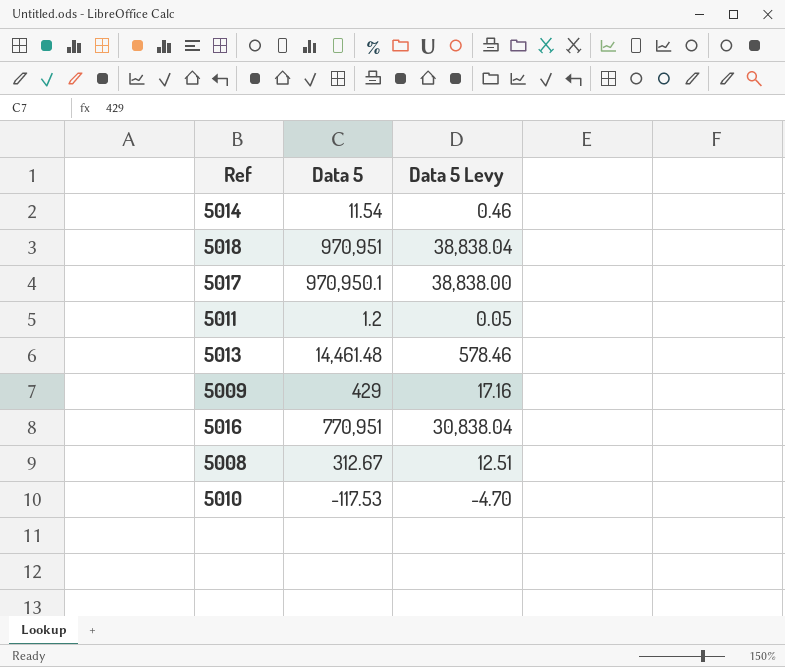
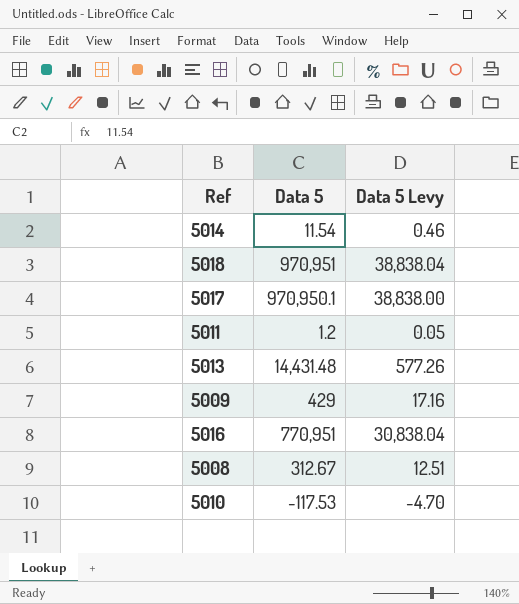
5013 | Data 5: 14,461.48 -> 14,431.48
5013 | Data 5 Levy: 578.46 -> 577.26

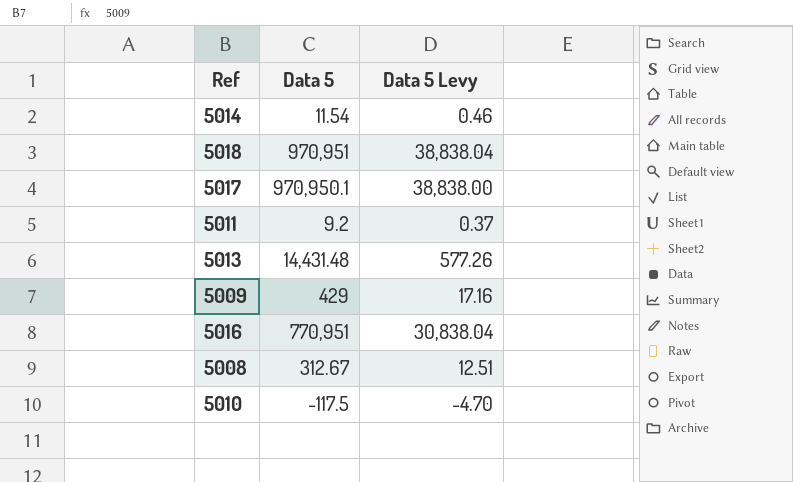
5011 | Data 5: 1.2 -> 9.2
5011 | Data 5 Levy: 0.05 -> 0.37
5010 | Data 5: -117.53 -> -117.5

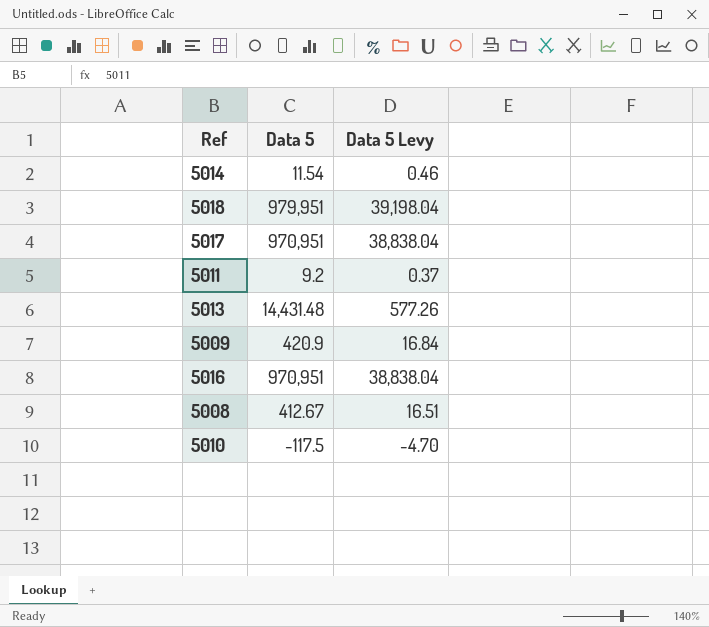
5018 | Data 5: 970,951 -> 979,951
5018 | Data 5 Levy: 38,838.04 -> 39,198.04
5017 | Data 5: 970,950.1 -> 970,951
5017 | Data 5 Levy: 38,838.00 -> 38,838.04
5009 | Data 5: 429 -> 420.9
5009 | Data 5 Levy: 17.16 -> 16.84
5016 | Data 5: 770,951 -> 970,951
5016 | Data 5 Levy: 30,838.04 -> 38,838.04
5008 | Data 5: 312.67 -> 412.67
5008 | Data 5 Levy: 12.51 -> 16.51

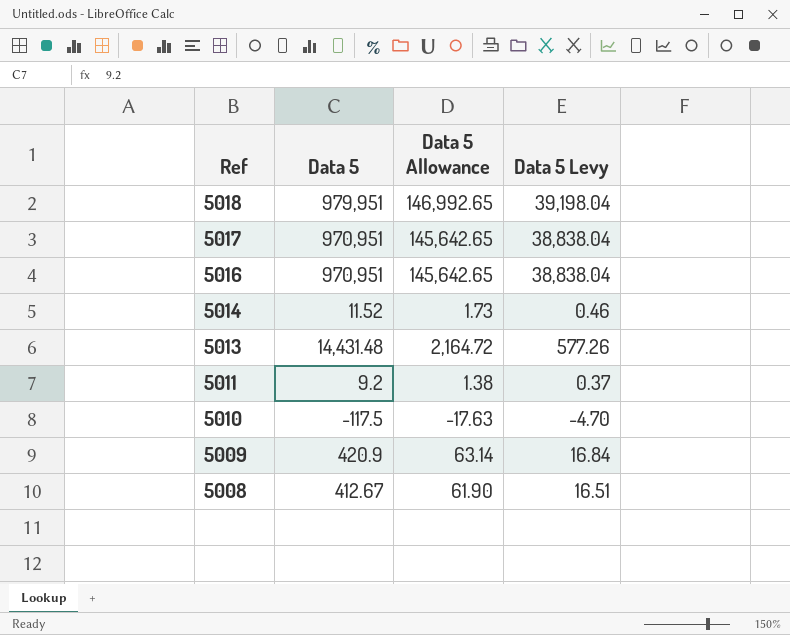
row order: none -> Ref descending
column Data 5 Allowance | formula: none -> [Data 5] * 0.15
5014 | Data 5: 11.54 -> 11.52

